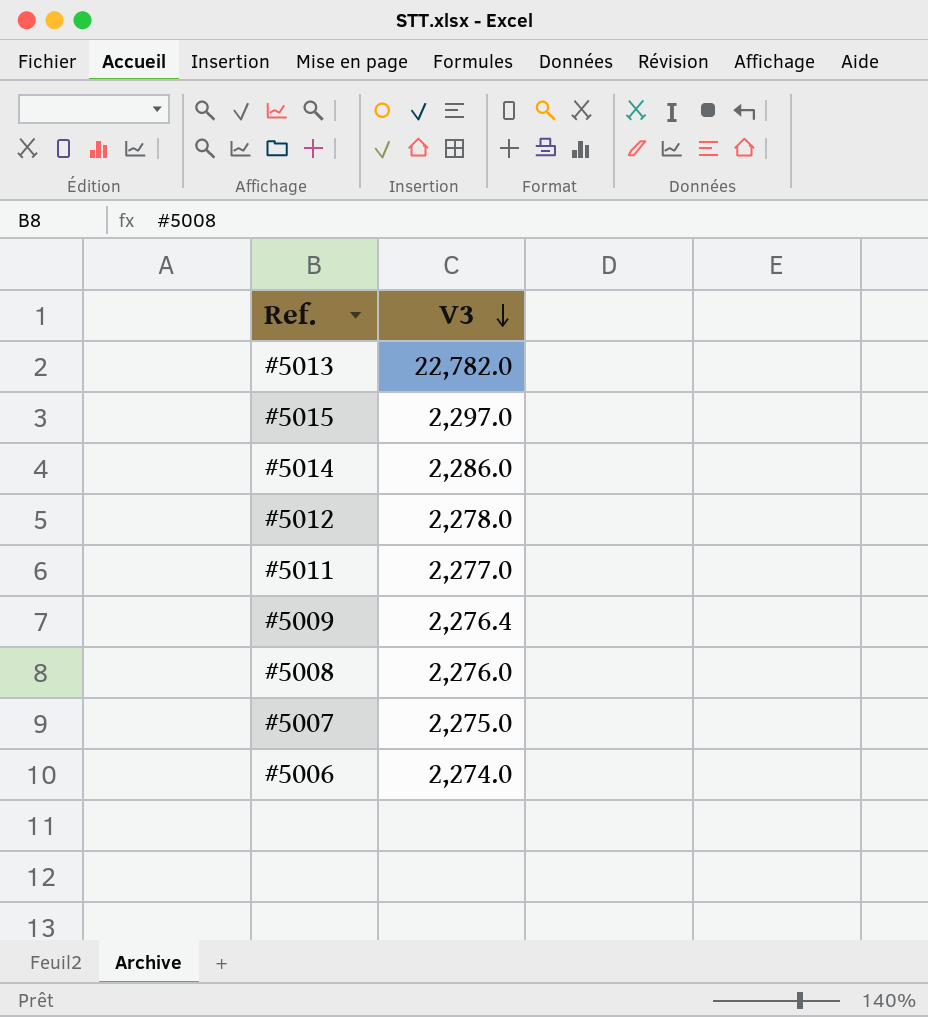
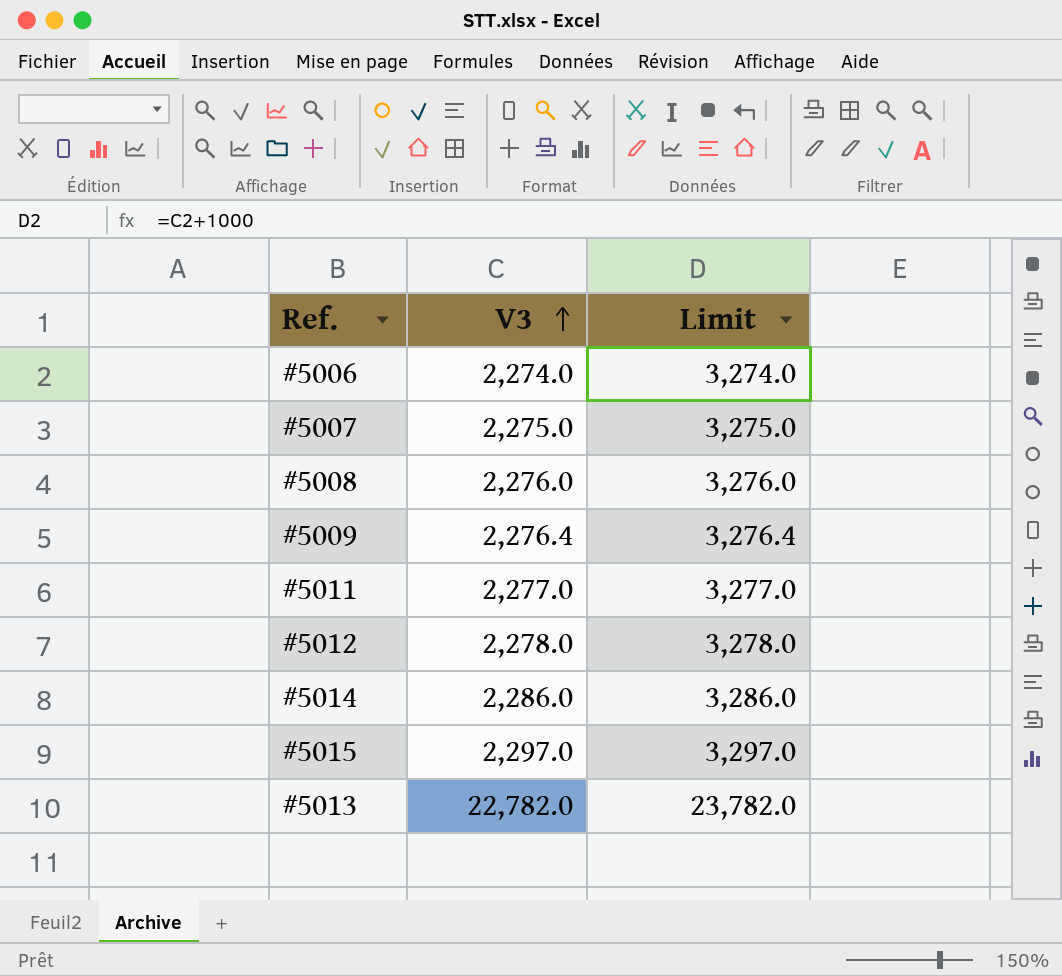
row order: V3 descending -> V3 ascending
column Limit | formula: none -> [V3] + 1000

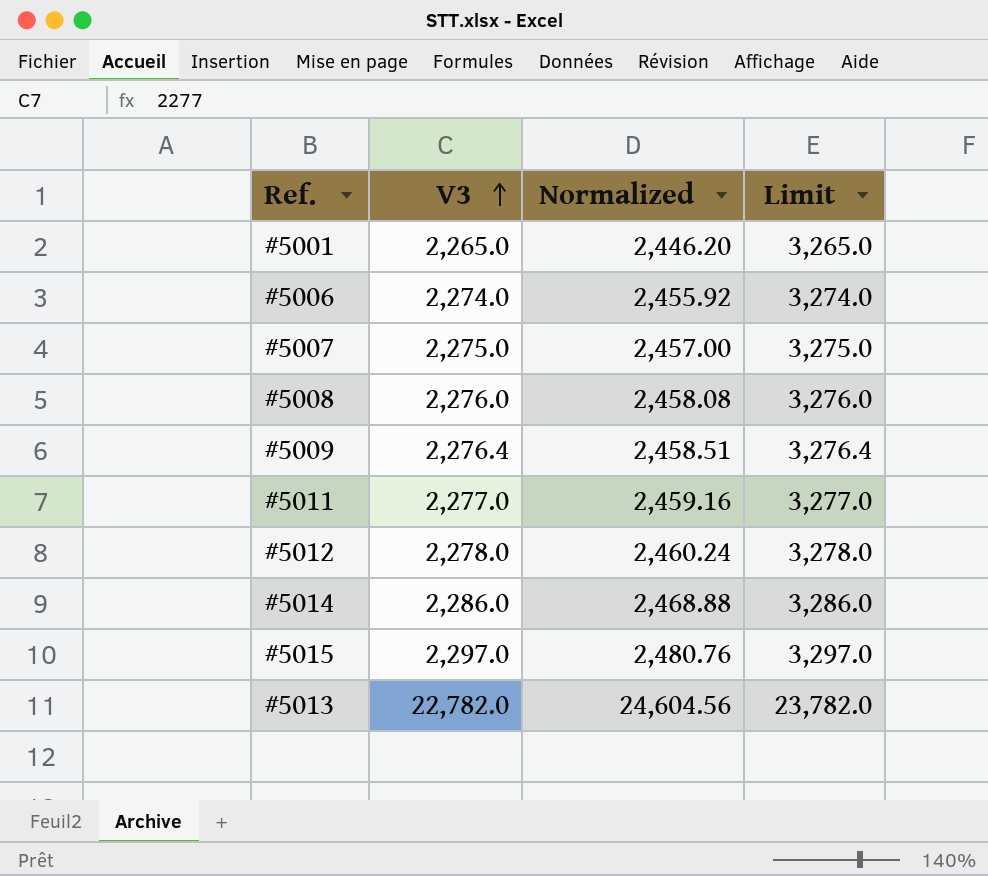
column Normalized | formula: none -> [V3] * 1.08
row #5001: none -> 2,265.0 | 2,446.20 | 3,265.0

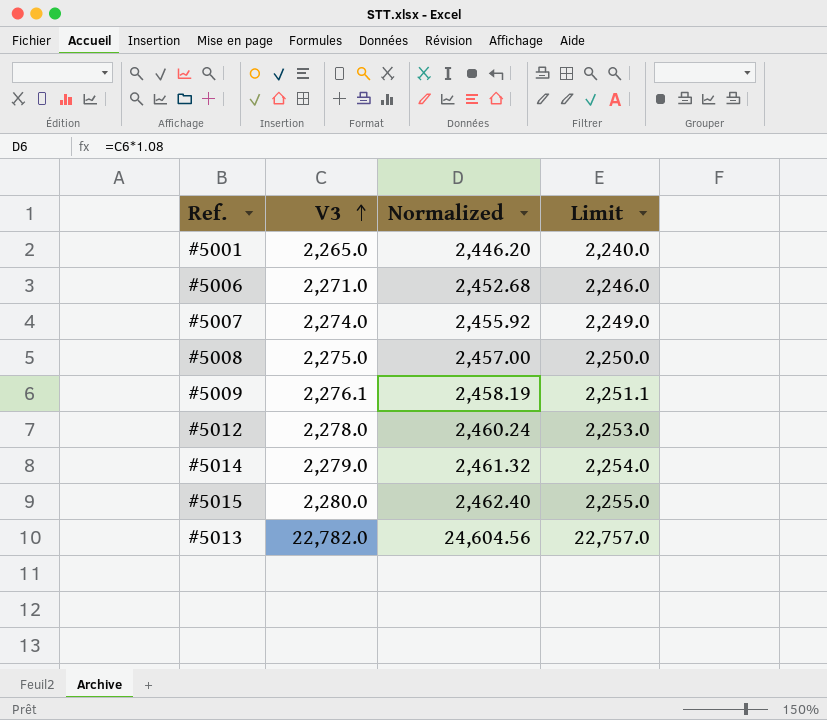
column Limit | formula: [V3] + 1000 -> [V3] - 25
row #5011: 2,277.0 | 2,459.16 | 3,277.0 -> none
#5006 | V3: 2,274.0 -> 2,271.0
#5006 | Normalized: 2,455.92 -> 2,452.68
#5007 | V3: 2,275.0 -> 2,274.0
#5007 | Normalized: 2,457.00 -> 2,455.92
#5008 | V3: 2,276.0 -> 2,275.0
#5008 | Normalized: 2,458.08 -> 2,457.00
#5009 | V3: 2,276.4 -> 2,276.1
#5009 | Normalized: 2,458.51 -> 2,458.19
#5014 | V3: 2,286.0 -> 2,279.0
#5014 | Normalized: 2,468.88 -> 2,461.32
#5015 | V3: 2,297.0 -> 2,280.0
#5015 | Normalized: 2,480.76 -> 2,462.40

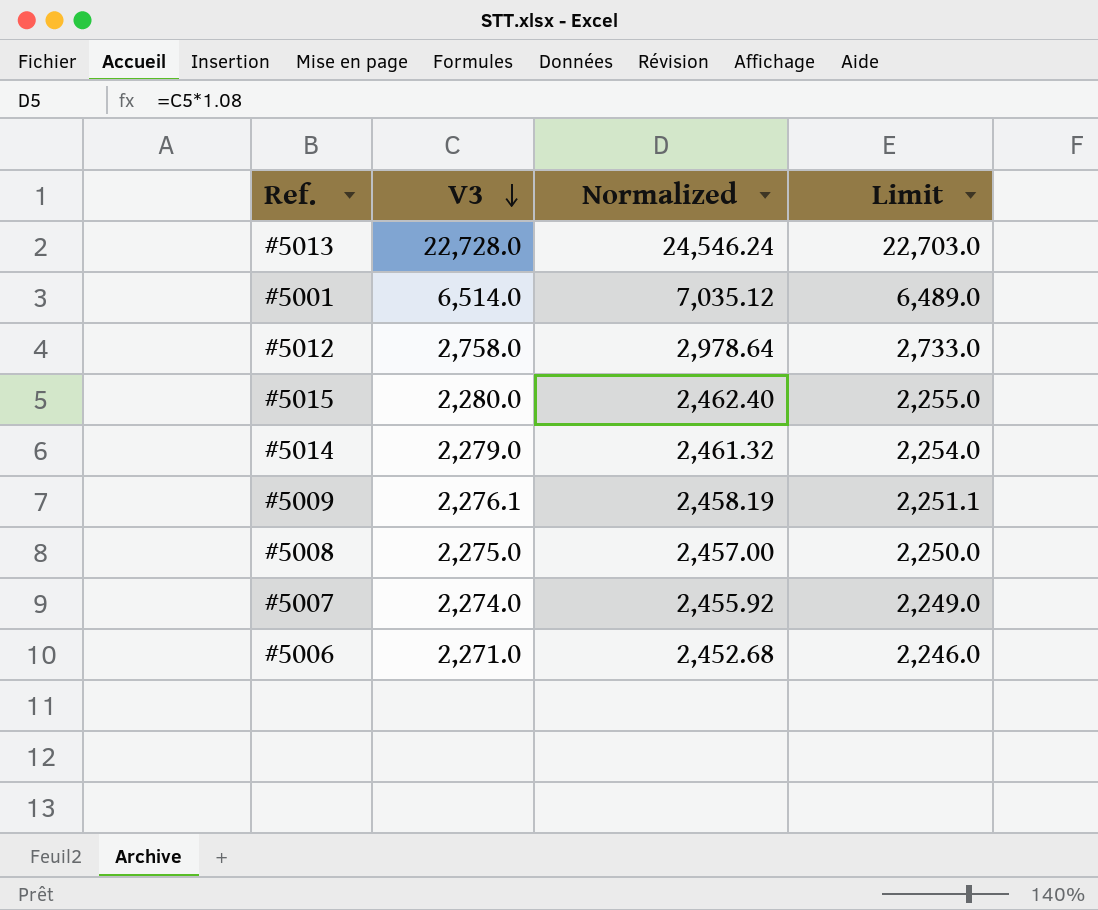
row order: V3 ascending -> V3 descending
#5013 | V3: 22,782.0 -> 22,728.0
#5013 | Normalized: 24,604.56 -> 24,546.24
#5013 | Limit: 22,757.0 -> 22,703.0
#5001 | V3: 2,265.0 -> 6,514.0
#5001 | Normalized: 2,446.20 -> 7,035.12
#5001 | Limit: 2,240.0 -> 6,489.0
#5012 | V3: 2,278.0 -> 2,758.0
#5012 | Normalized: 2,460.24 -> 2,978.64
#5012 | Limit: 2,253.0 -> 2,733.0

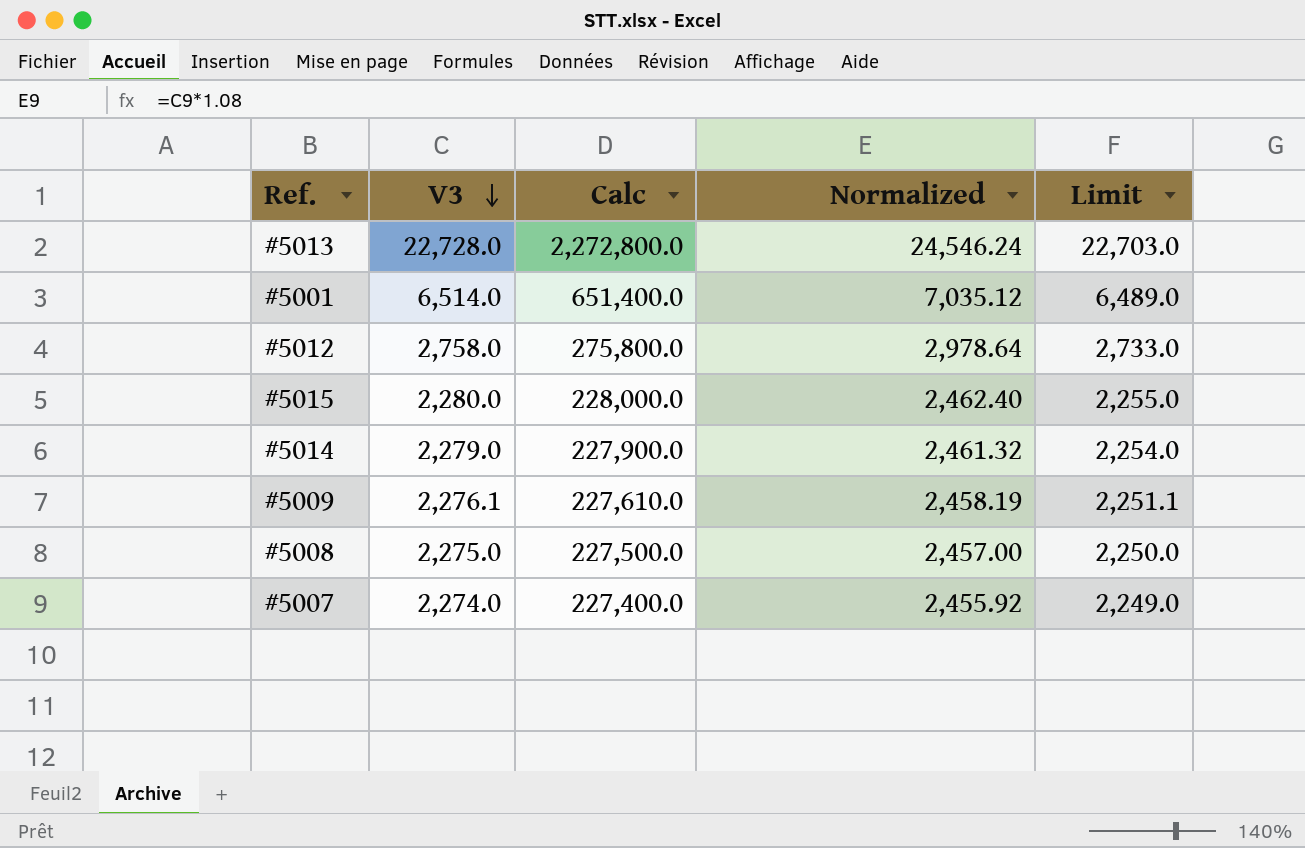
column Calc | formula: none -> [V3] * 100
row #5006: 2,271.0 | 2,452.68 | 2,246.0 -> none

